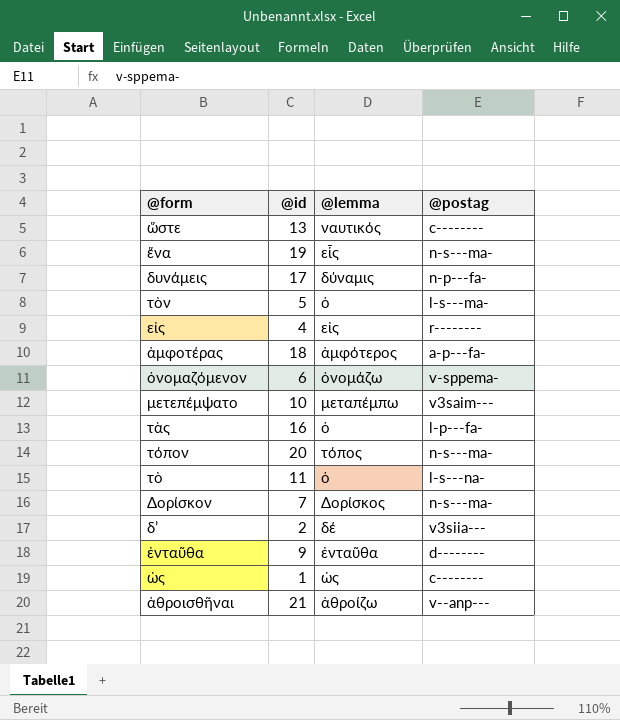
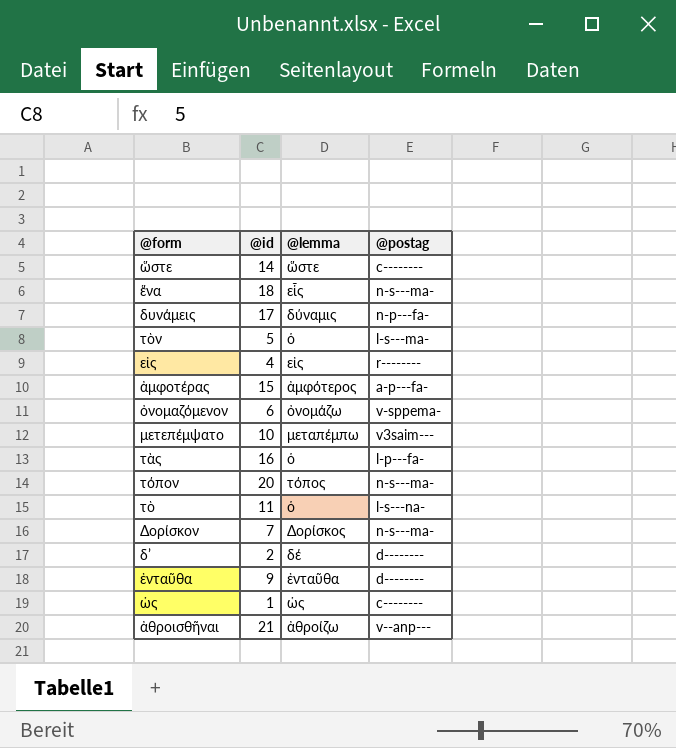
ὥστε | @id: 13 -> 14
ὥστε | @lemma: ναυτικός -> ὥστε
ἕνα | @id: 19 -> 18
ἀμφοτέρας | @id: 18 -> 15
δʼ | @postag: v3siia--- -> d--------

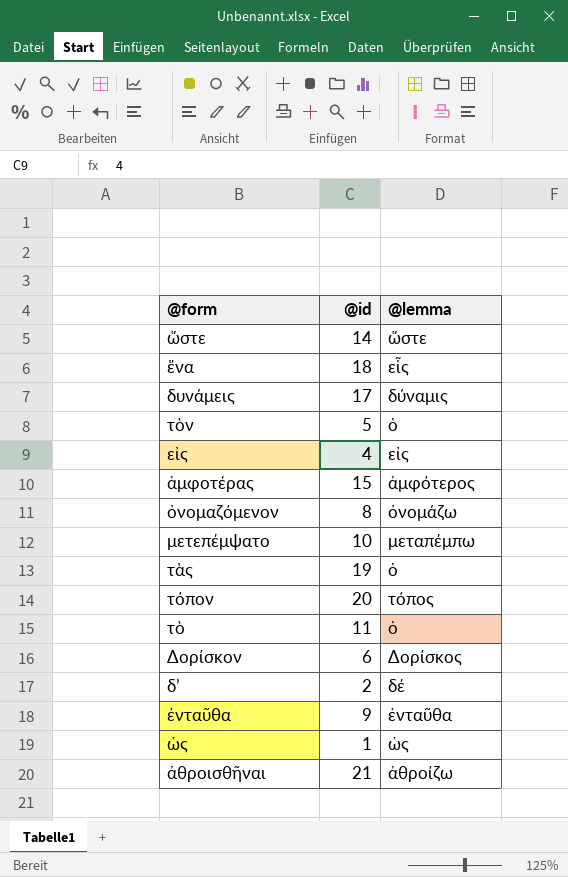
column @postag | position: 4 -> none
ὀνομαζόμενον | @id: 6 -> 8
τὰς | @id: 16 -> 19
Δορίσκον | @id: 7 -> 6

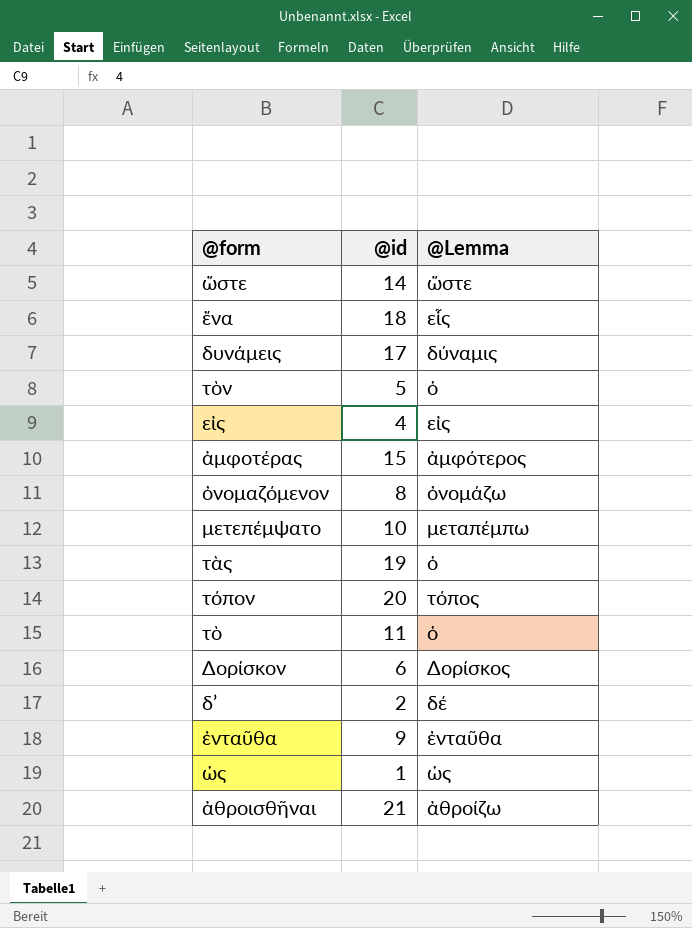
column name: @lemma -> @Lemma

